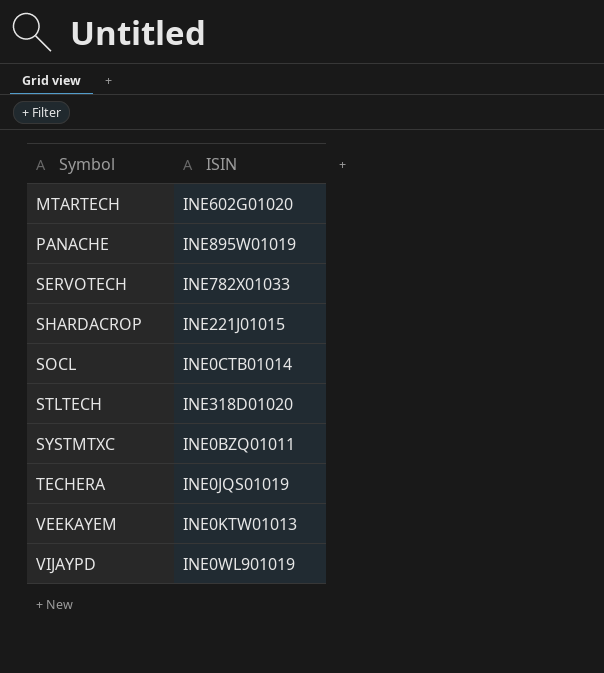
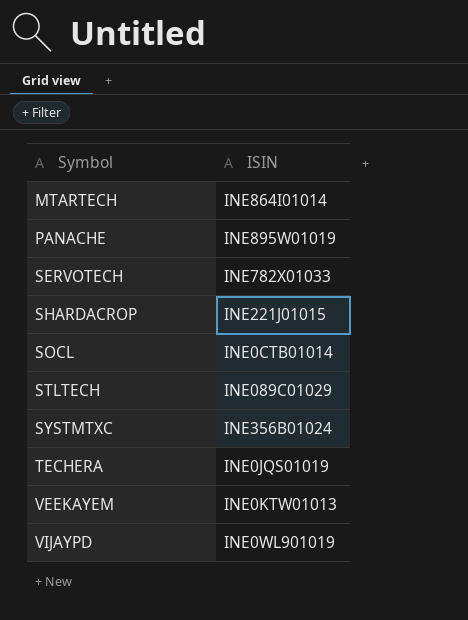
MTARTECH | ISIN: INE602G01020 -> INE864I01014
STLTECH | ISIN: INE318D01020 -> INE089C01029
SYSTMTXC | ISIN: INE0BZQ01011 -> INE356B01024

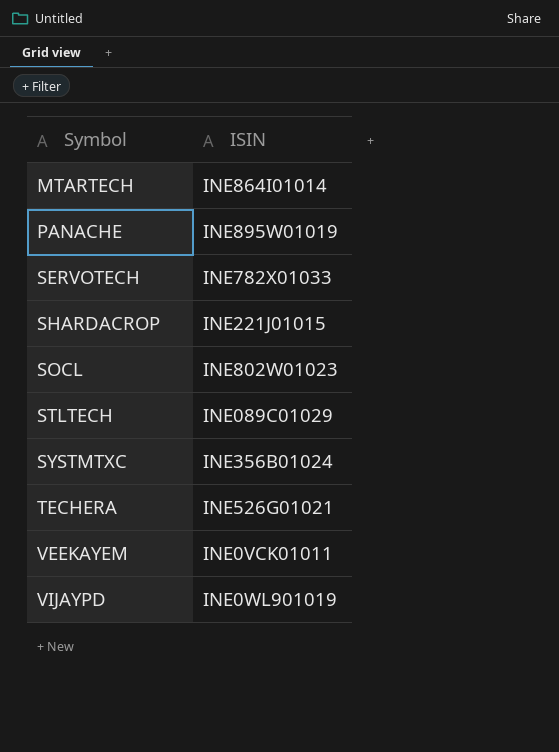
SOCL | ISIN: INE0CTB01014 -> INE802W01023
TECHERA | ISIN: INE0JQS01019 -> INE526G01021
VEEKAYEM | ISIN: INE0KTW01013 -> INE0VCK01011

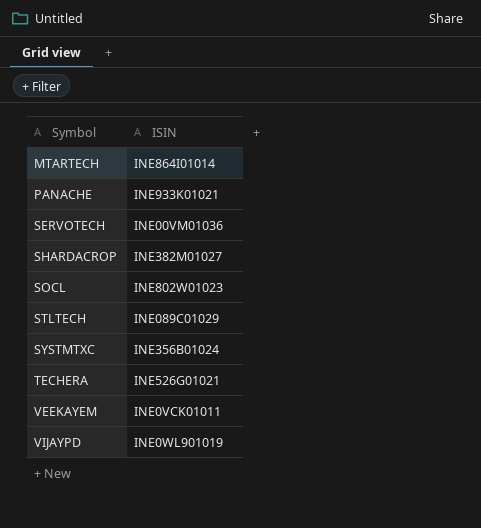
PANACHE | ISIN: INE895W01019 -> INE933K01021
SERVOTECH | ISIN: INE782X01033 -> INE00VM01036
SHARDACROP | ISIN: INE221J01015 -> INE382M01027

